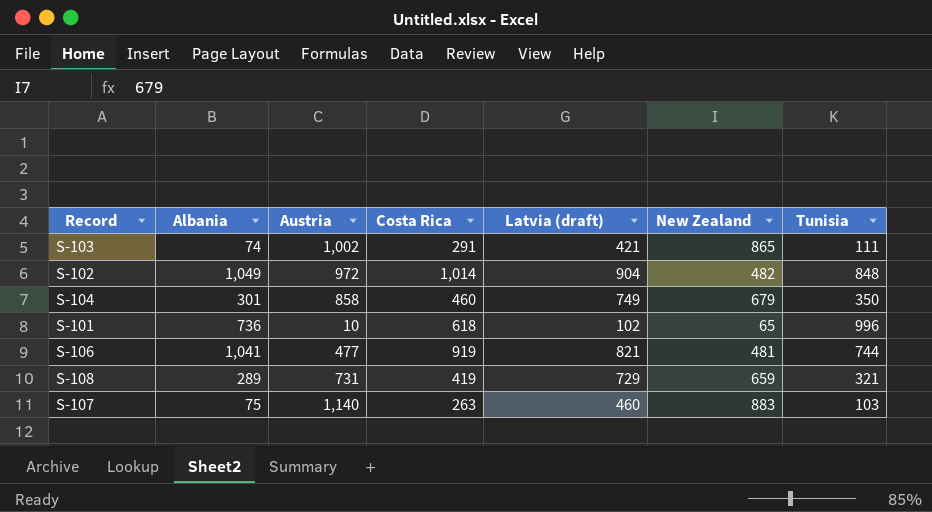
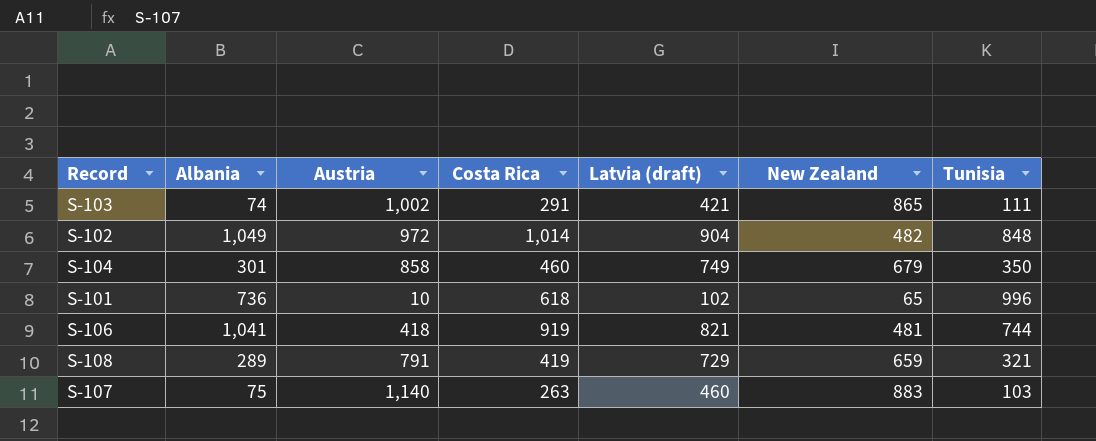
S-106 | Austria: 477 -> 418
S-108 | Austria: 731 -> 791

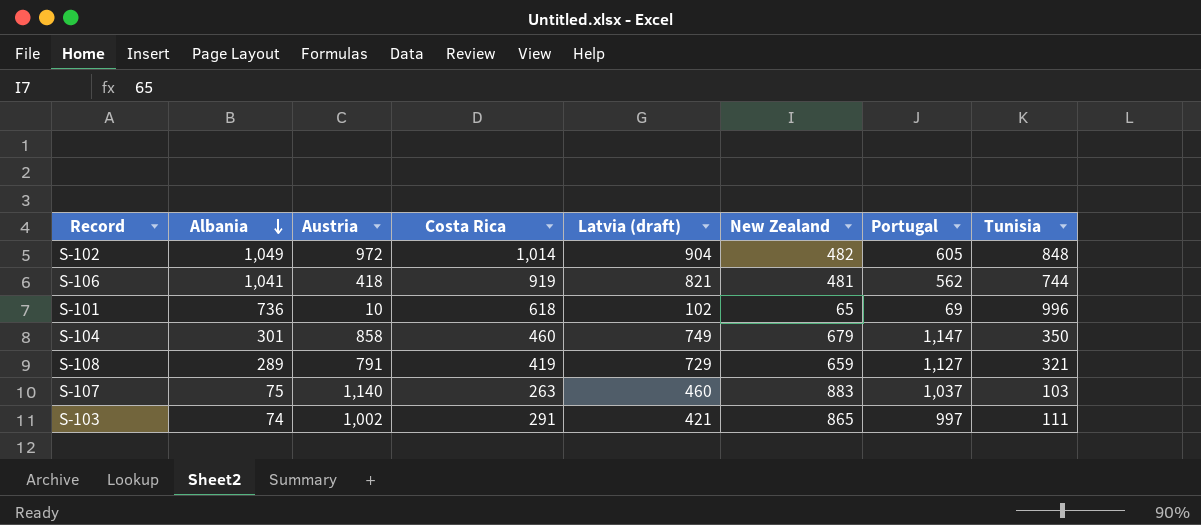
row order: none -> Albania descending
column Portugal | position: none -> 7

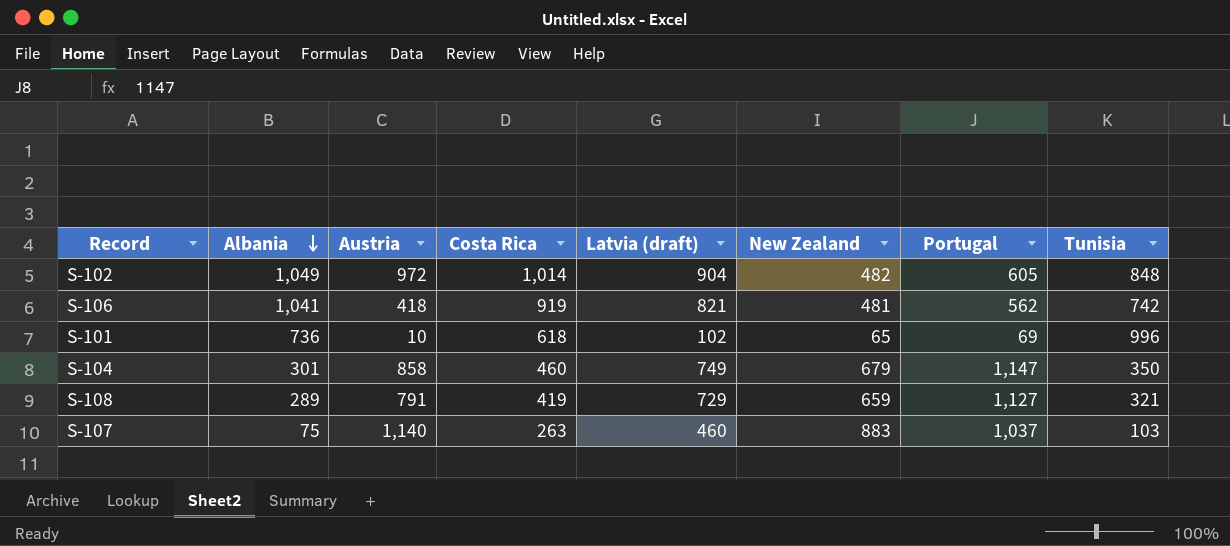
row S-103: 74 | 1,002 | 291 | 421 | 865 | 997 | 111 -> none
S-106 | Tunisia: 744 -> 742

